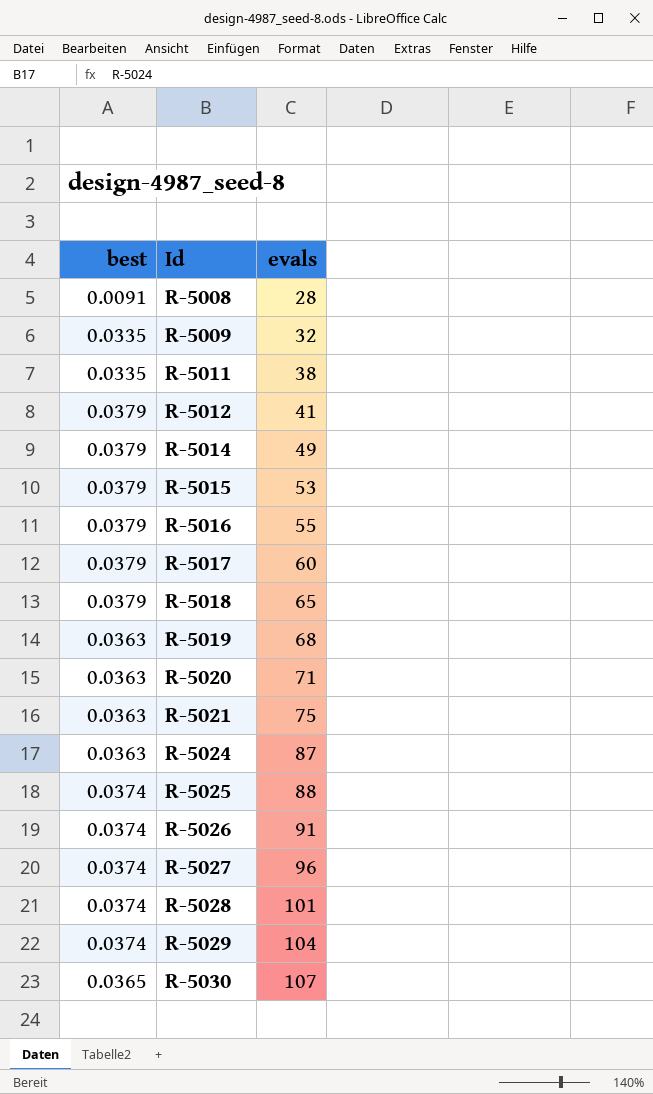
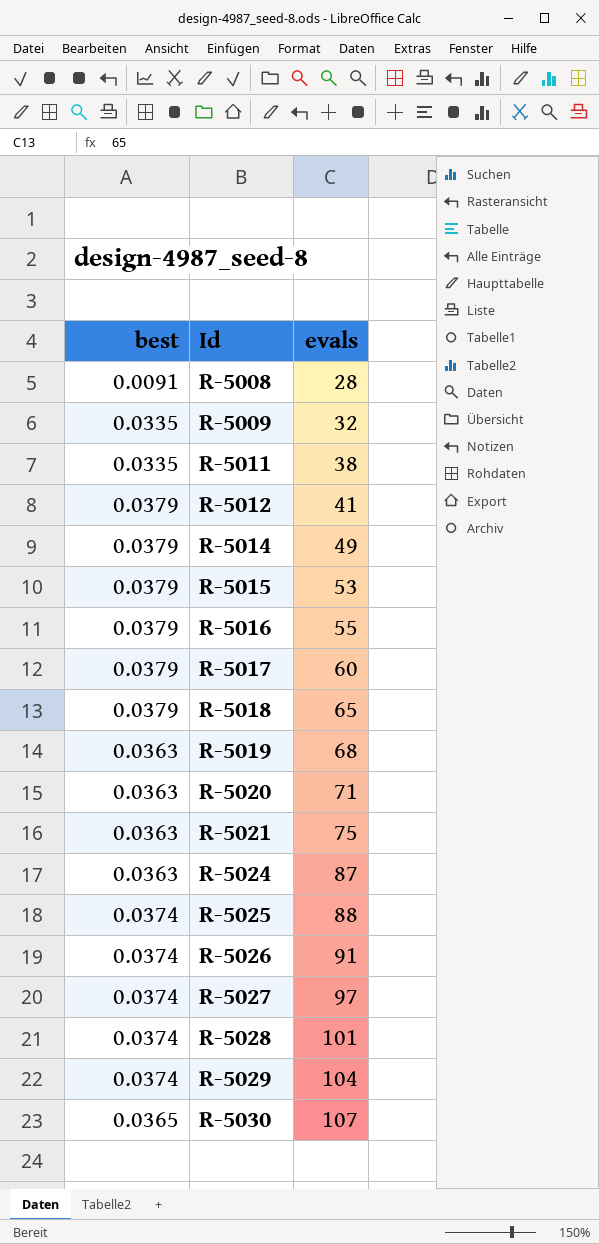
R-5027 | evals: 96 -> 97

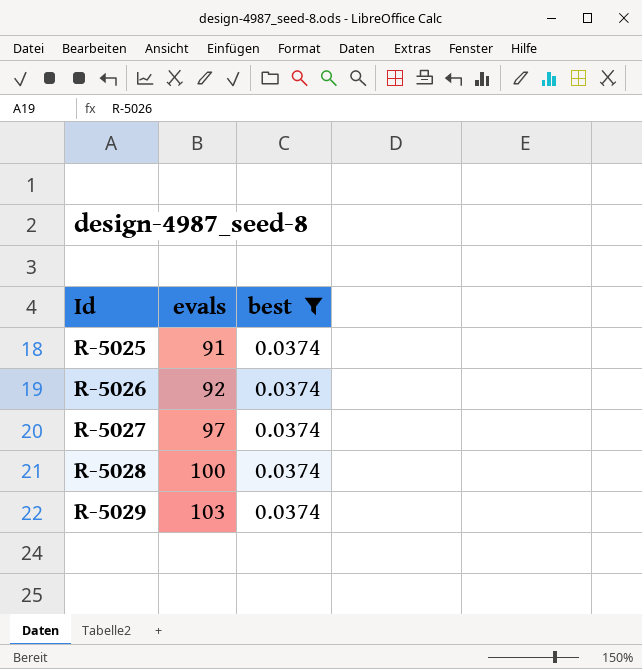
filter: none -> best = 0.0374
column best | position: 1 -> 3
R-5025 | evals: 88 -> 91
R-5026 | evals: 91 -> 92
R-5028 | evals: 101 -> 100
R-5029 | evals: 104 -> 103

